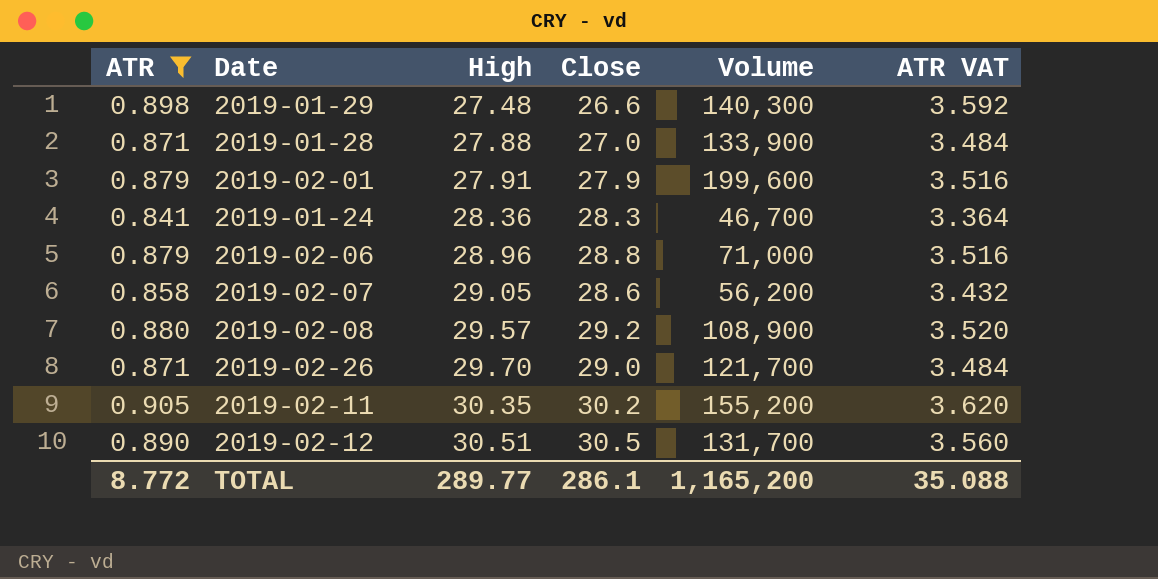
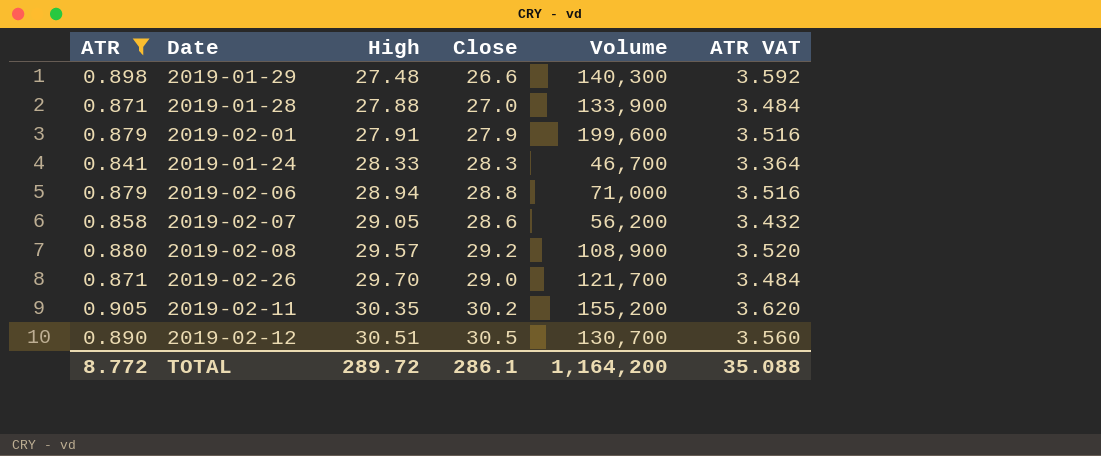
2019-01-24 | High: 28.36 -> 28.33
2019-02-06 | High: 28.96 -> 28.94
2019-02-12 | Volume: 131,700 -> 130,700
TOTAL | High: 289.77 -> 289.72
TOTAL | Volume: 1,165,200 -> 1,164,200

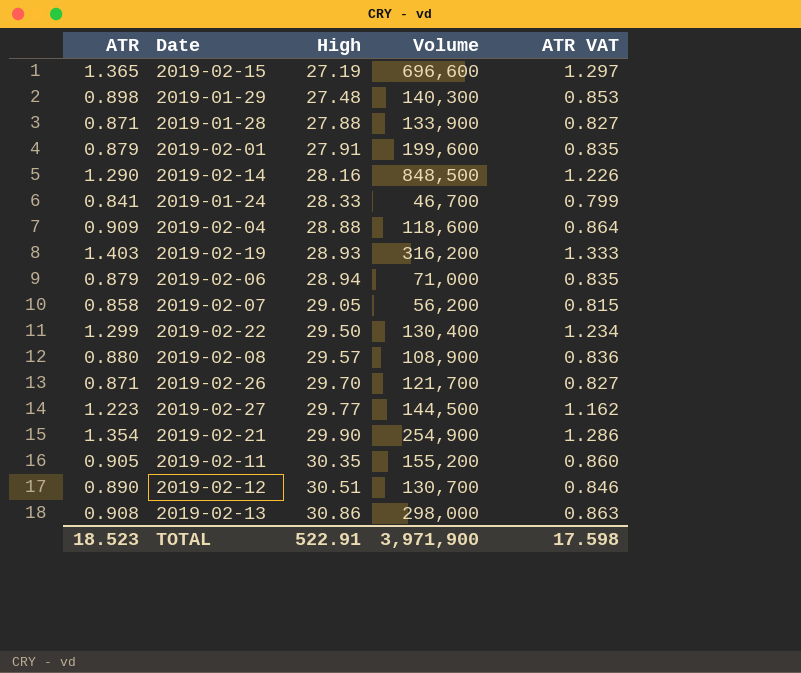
filter: ATR <= 0.905 -> none
column Close | position: 4 -> none
column ATR VAT | formula: [ATR] * 4 -> [ATR] * 0.95
TOTAL | ATR: 8.772 -> 18.523
TOTAL | High: 289.72 -> 522.91
TOTAL | Volume: 1,164,200 -> 3,971,900
TOTAL | ATR VAT: 35.088 -> 17.598

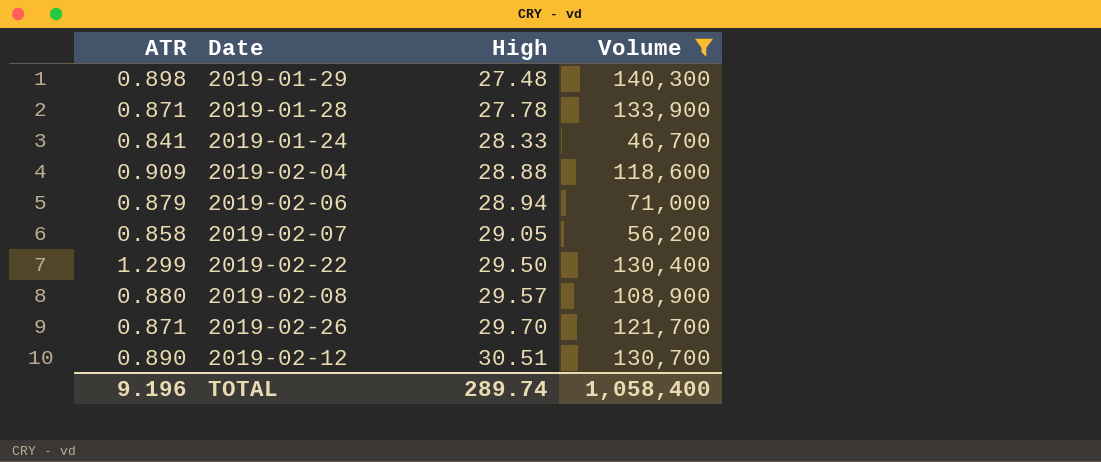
filter: none -> Volume <= 140,300
column ATR VAT | formula: [ATR] * 0.95 -> none
2019-01-28 | High: 27.88 -> 27.78
TOTAL | ATR: 18.523 -> 9.196
TOTAL | High: 522.91 -> 289.74
TOTAL | Volume: 3,971,900 -> 1,058,400

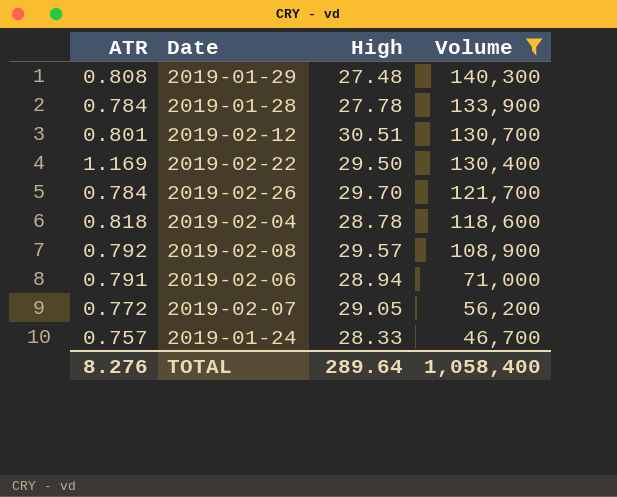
row order: High ascending -> Volume descending
2019-01-29 | ATR: 0.898 -> 0.808
2019-01-28 | ATR: 0.871 -> 0.784
2019-02-12 | ATR: 0.890 -> 0.801
2019-02-22 | ATR: 1.299 -> 1.169
2019-02-26 | ATR: 0.871 -> 0.784
2019-02-04 | ATR: 0.909 -> 0.818
2019-02-04 | High: 28.88 -> 28.78
2019-02-08 | ATR: 0.880 -> 0.792
2019-02-06 | ATR: 0.879 -> 0.791
2019-02-07 | ATR: 0.858 -> 0.772
2019-01-24 | ATR: 0.841 -> 0.757
TOTAL | ATR: 9.196 -> 8.276
TOTAL | High: 289.74 -> 289.64

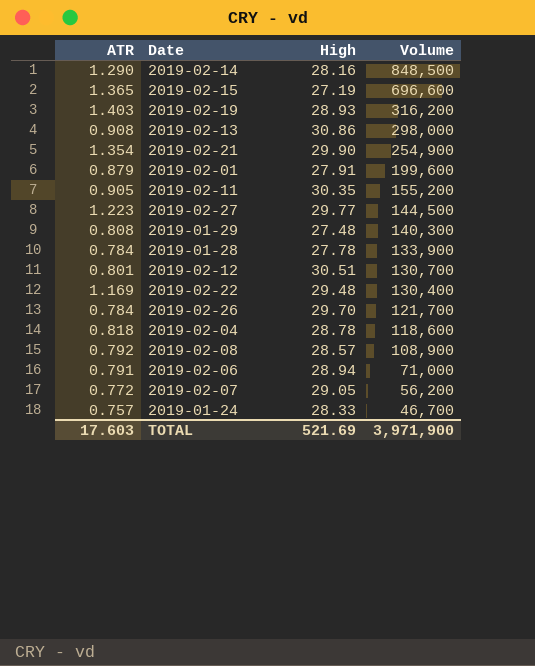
filter: Volume <= 140,300 -> none
2019-02-22 | High: 29.50 -> 29.48
2019-02-08 | High: 29.57 -> 28.57
TOTAL | ATR: 8.276 -> 17.603
TOTAL | High: 289.64 -> 521.69
TOTAL | Volume: 1,058,400 -> 3,971,900

